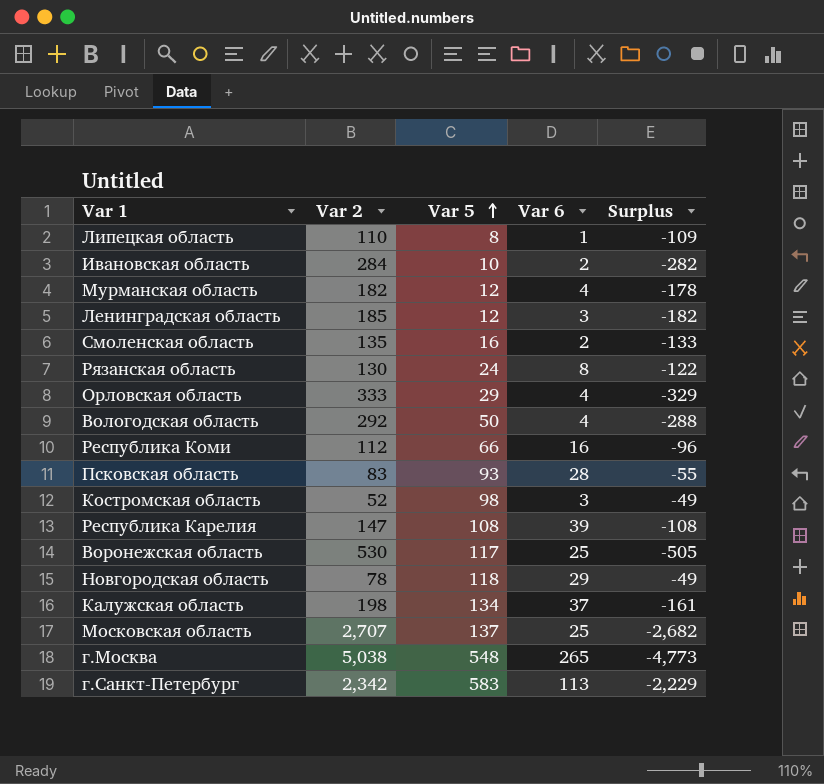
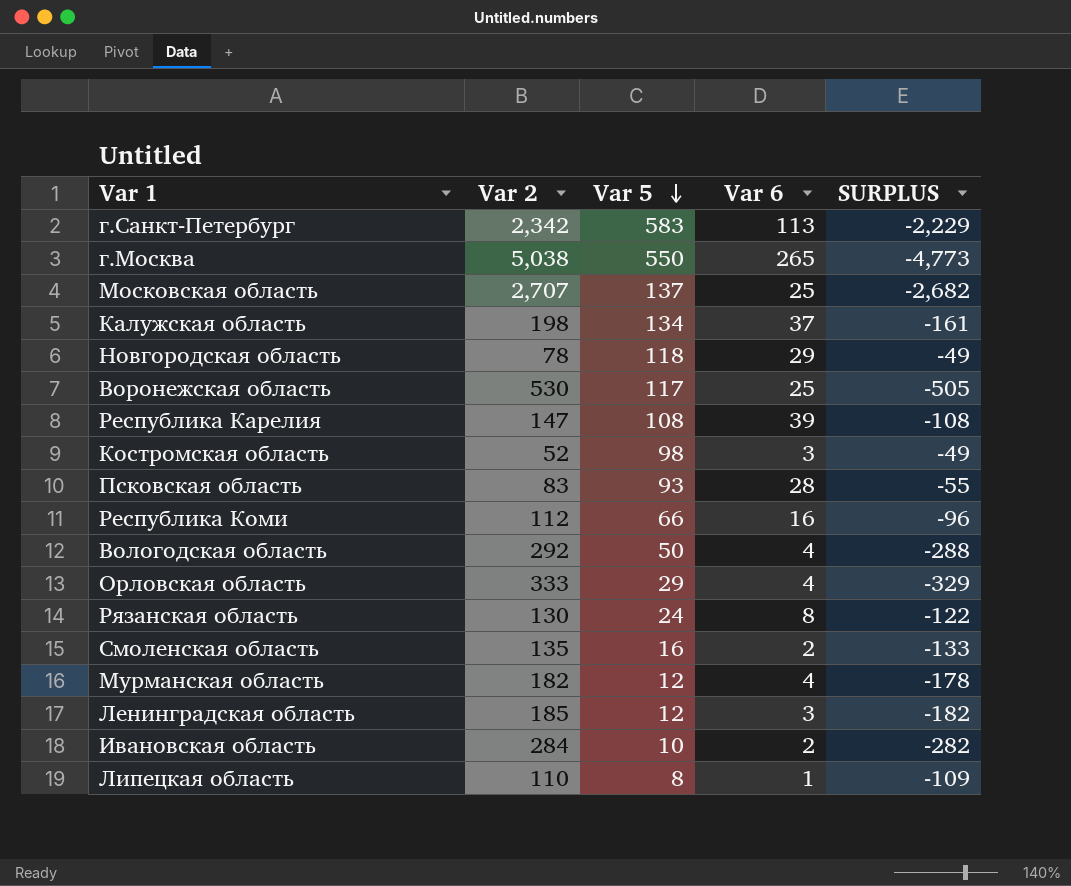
row order: Var 5 ascending -> Var 5 descending
column name: Surplus -> SURPLUS
г.Москва | Var 5: 548 -> 550

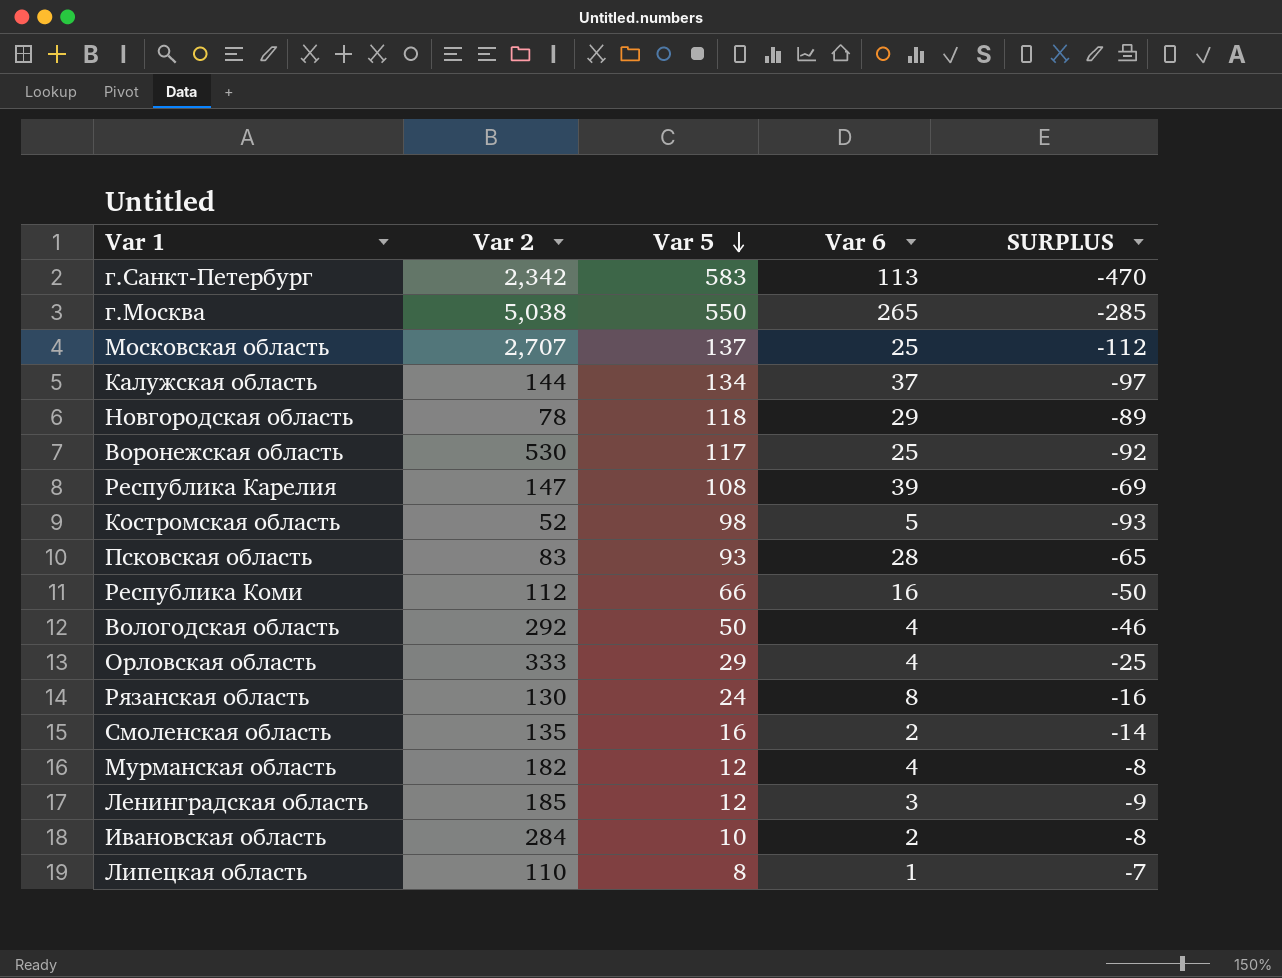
column SURPLUS | formula: [Var 6] - [Var 2] -> [Var 6] - [Var 5]
Калужская область | Var 2: 198 -> 144
Костромская область | Var 6: 3 -> 5

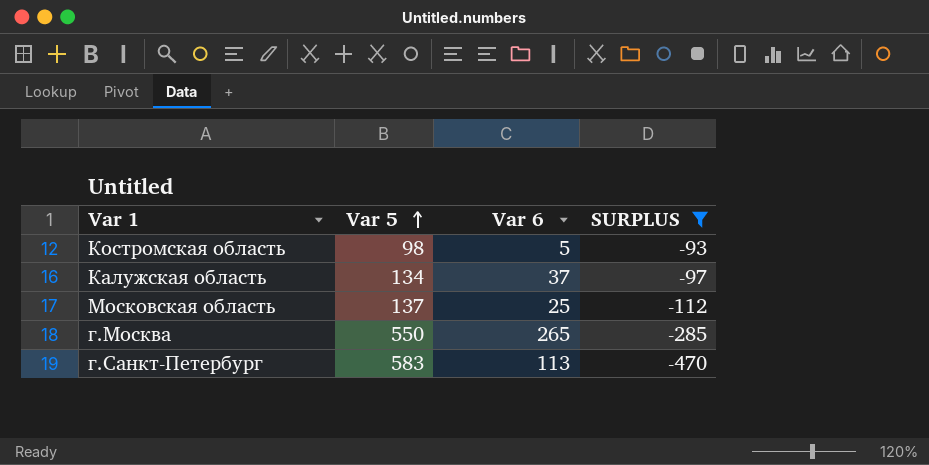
filter: none -> SURPLUS <= -93
row order: Var 5 descending -> Var 5 ascending
column Var 2 | position: 2 -> none

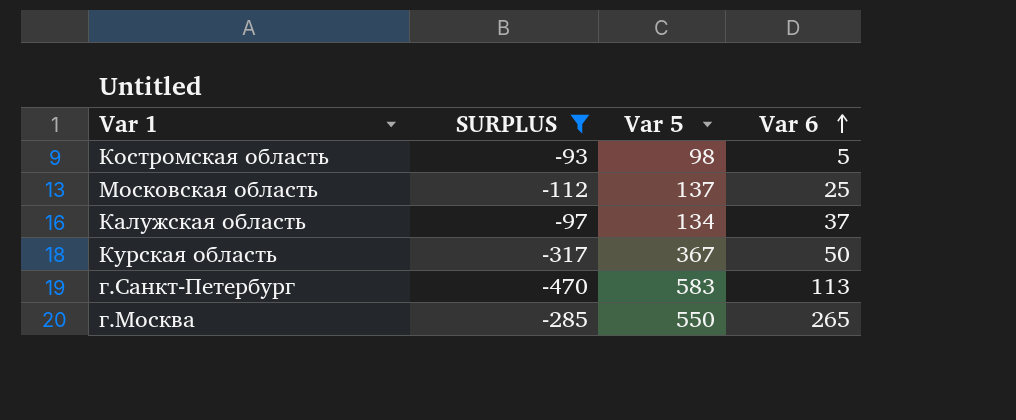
row order: Var 5 ascending -> Var 6 ascending
column SURPLUS | position: 4 -> 2
row Курская область: none -> -317 | 367 | 50

